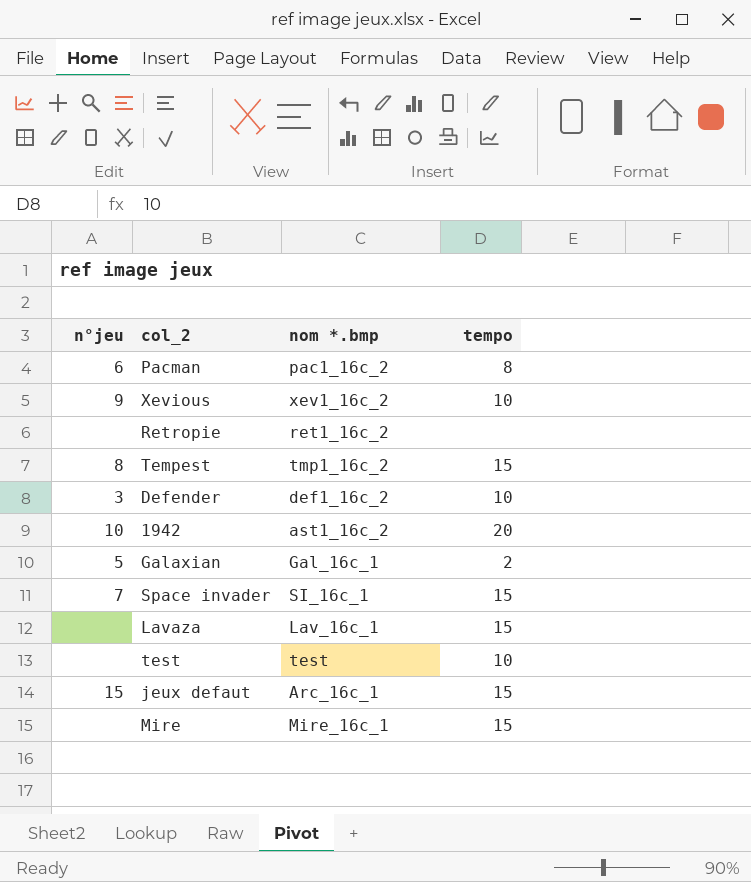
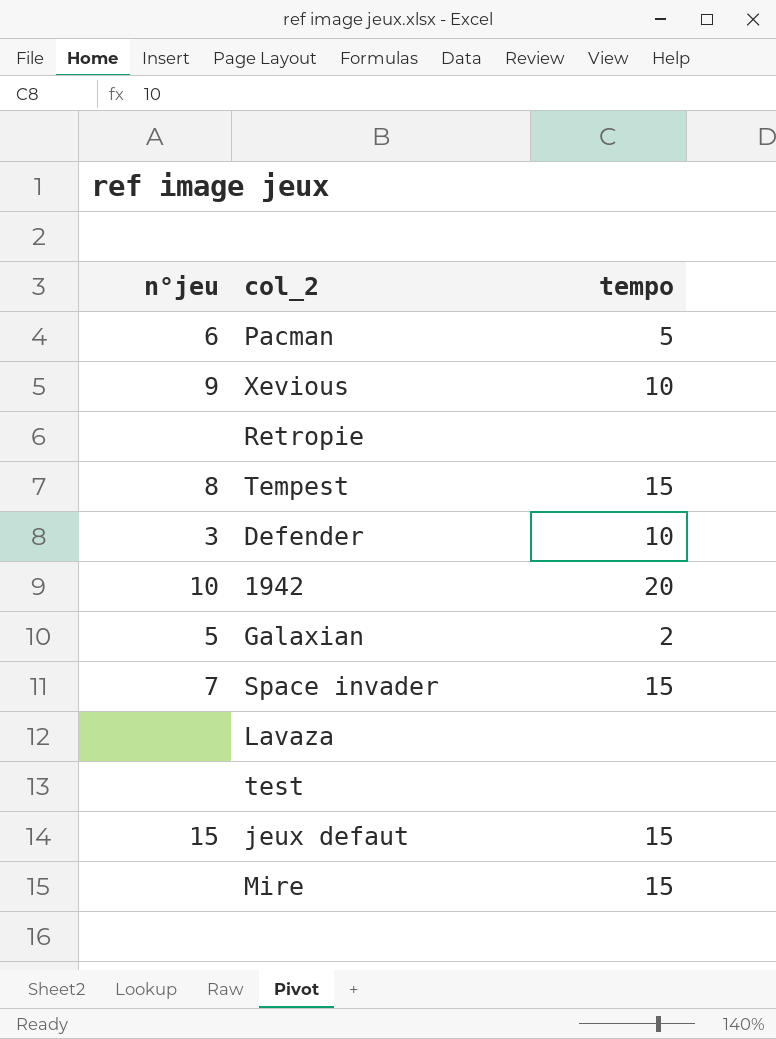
column nom *.bmp | position: 3 -> none
Pacman | tempo: 8 -> 5
Lavaza | tempo: 15 -> none
test | tempo: 10 -> none

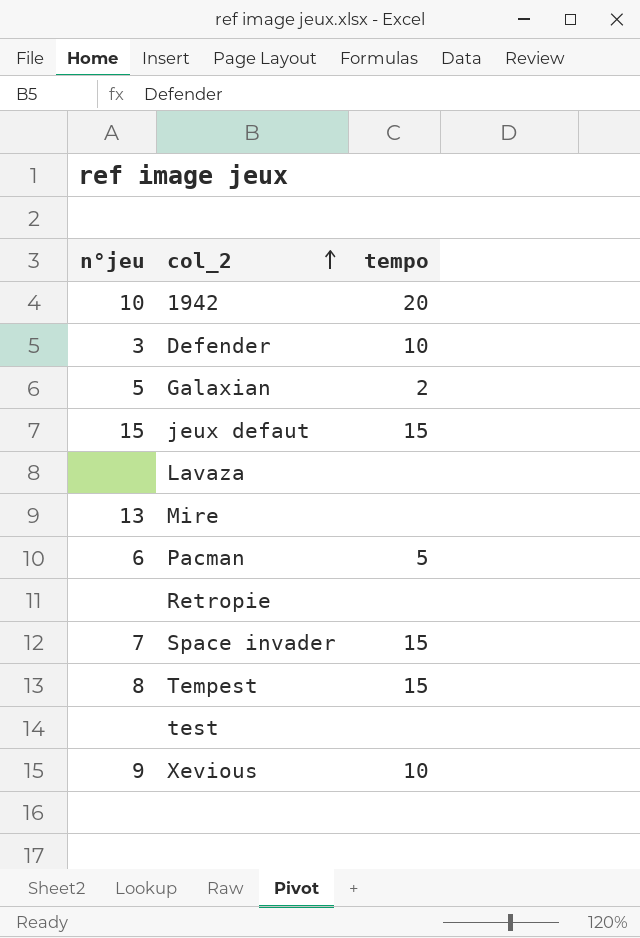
row order: none -> col_2 ascending
Mire | n°jeu: none -> 13
Mire | tempo: 15 -> none

